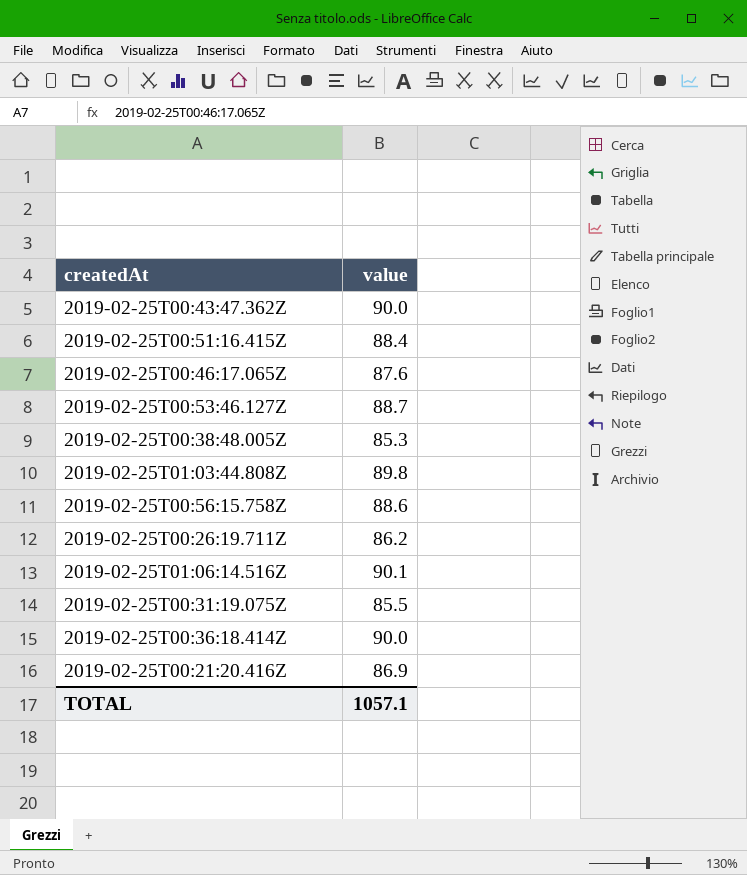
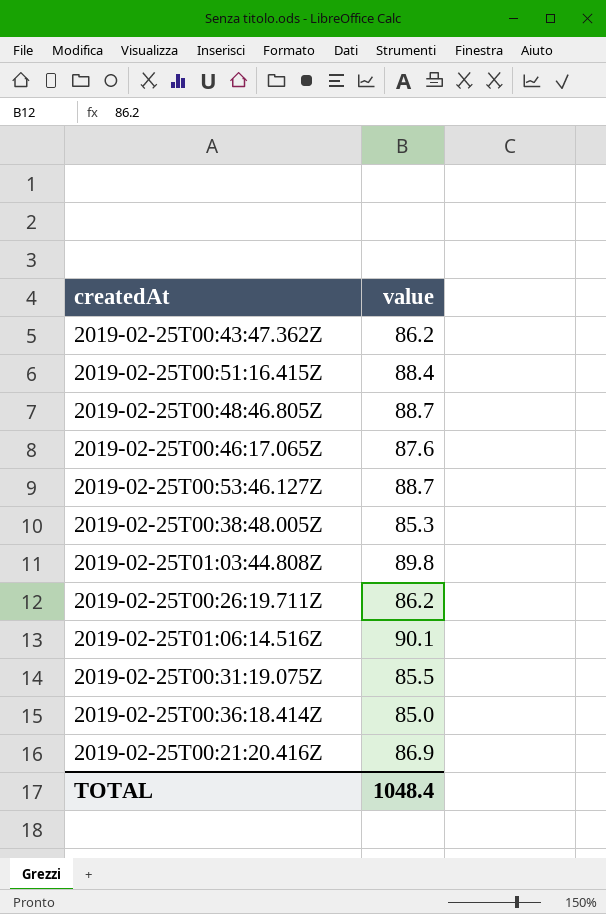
row 2019-02-25T00:56:15.758Z: 88.6 -> none
2019-02-25T00:43:47.362Z | value: 90.0 -> 86.2
row 2019-02-25T00:48:46.805Z: none -> 88.7
2019-02-25T00:36:18.414Z | value: 90.0 -> 85.0
TOTAL | value: 1057.1 -> 1048.4

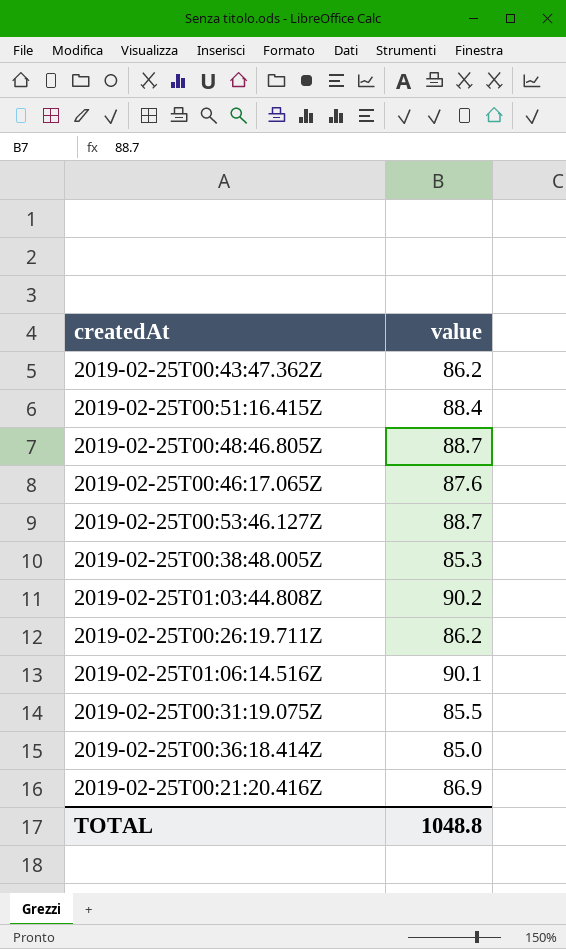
2019-02-25T01:03:44.808Z | value: 89.8 -> 90.2
TOTAL | value: 1048.4 -> 1048.8

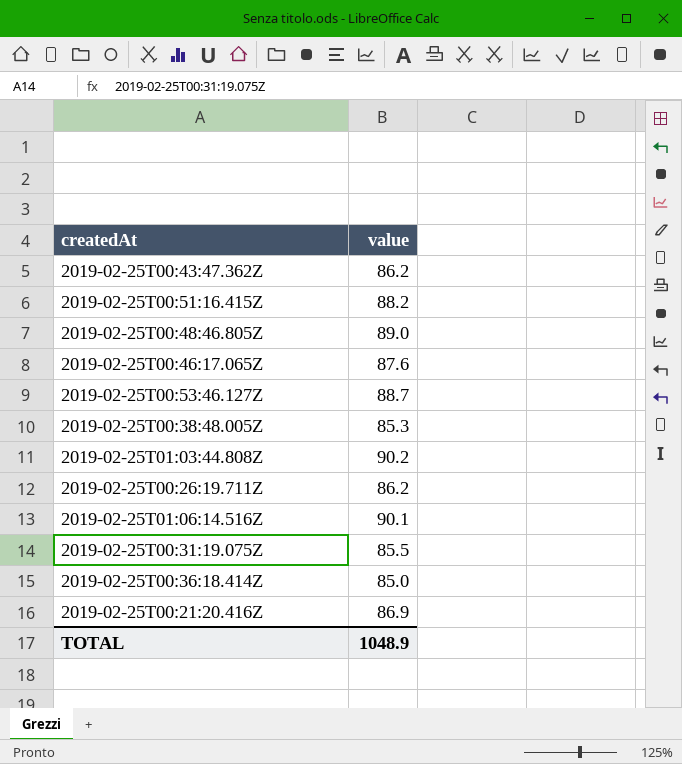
2019-02-25T00:51:16.415Z | value: 88.4 -> 88.2
2019-02-25T00:48:46.805Z | value: 88.7 -> 89.0
TOTAL | value: 1048.8 -> 1048.9

